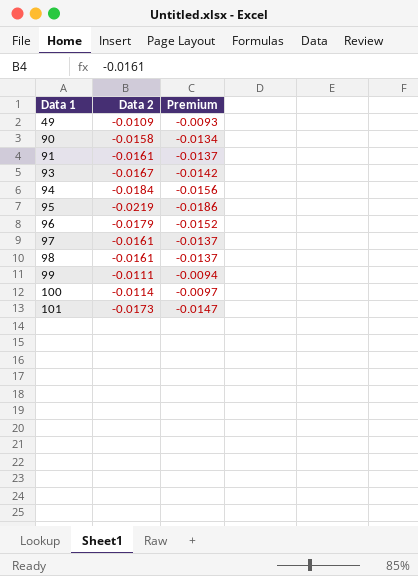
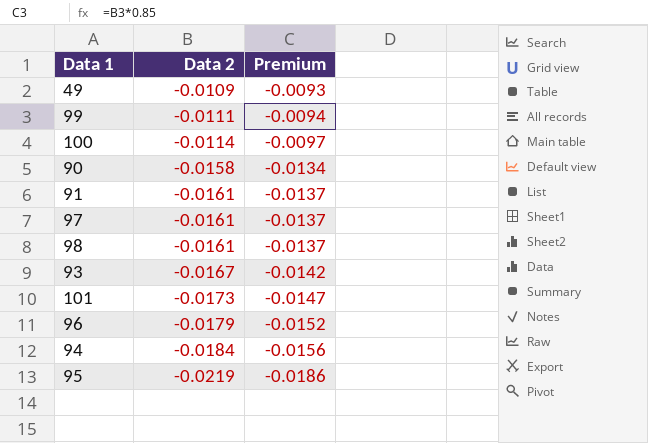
row order: Data 1 ascending -> Data 2 descending

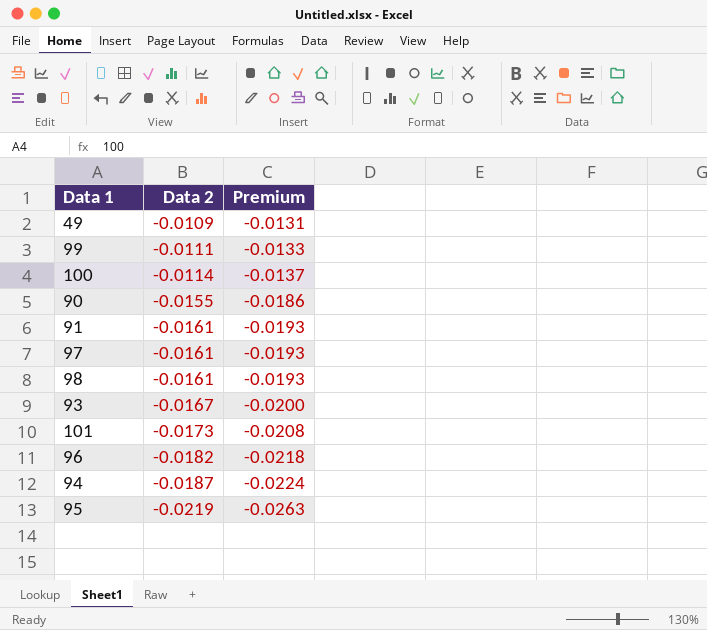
column Premium | formula: [Data 2] * 0.85 -> [Data 2] * 1.2
90 | Data 2: -0.0158 -> -0.0155
96 | Data 2: -0.0179 -> -0.0182
94 | Data 2: -0.0184 -> -0.0187

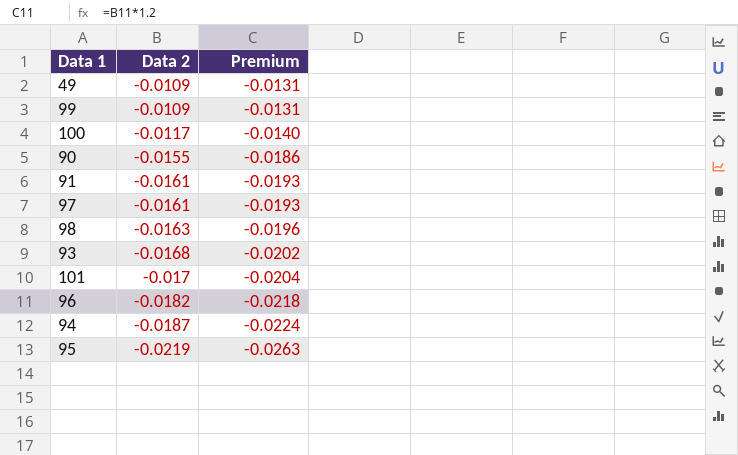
99 | Data 2: -0.0111 -> -0.0109
99 | Premium: -0.0133 -> -0.0131
100 | Data 2: -0.0114 -> -0.0117
100 | Premium: -0.0137 -> -0.0140
98 | Data 2: -0.0161 -> -0.0163
98 | Premium: -0.0193 -> -0.0196
93 | Data 2: -0.0167 -> -0.0168
93 | Premium: -0.0200 -> -0.0202
101 | Data 2: -0.0173 -> -0.017
101 | Premium: -0.0208 -> -0.0204

